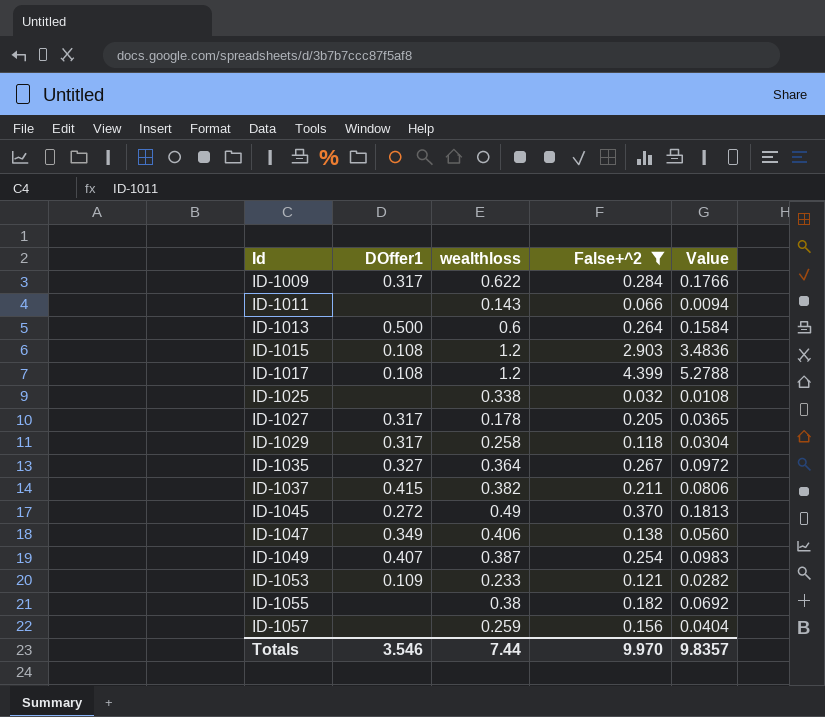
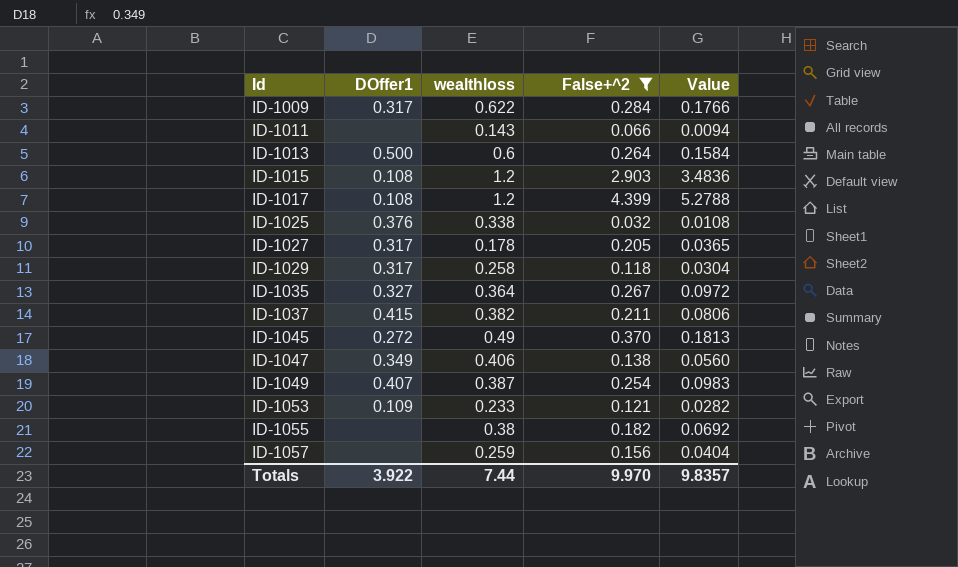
ID-1025 | DOffer1: none -> 0.376
Totals | DOffer1: 3.546 -> 3.922

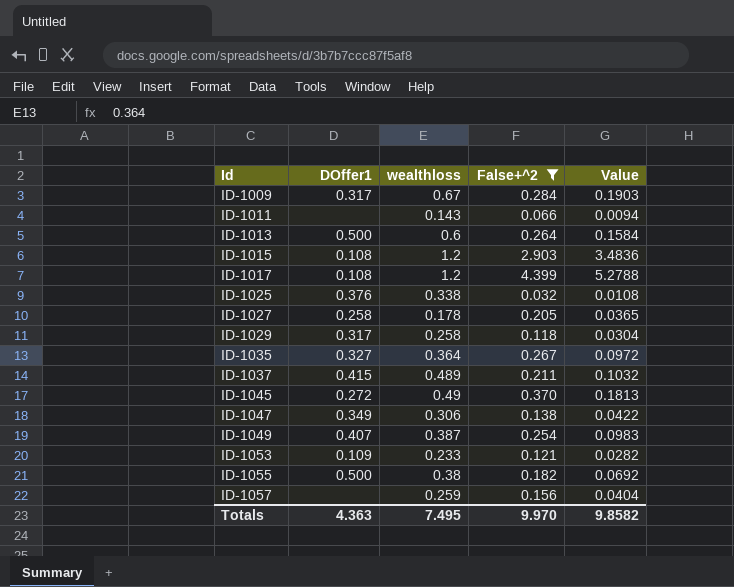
ID-1009 | wealthloss: 0.622 -> 0.67
ID-1009 | Value: 0.1766 -> 0.1903
ID-1027 | DOffer1: 0.317 -> 0.258
ID-1037 | wealthloss: 0.382 -> 0.489
ID-1037 | Value: 0.0806 -> 0.1032
ID-1047 | wealthloss: 0.406 -> 0.306
ID-1047 | Value: 0.0560 -> 0.0422
ID-1055 | DOffer1: none -> 0.500
Totals | DOffer1: 3.922 -> 4.363
Totals | wealthloss: 7.44 -> 7.495
Totals | Value: 9.8357 -> 9.8582

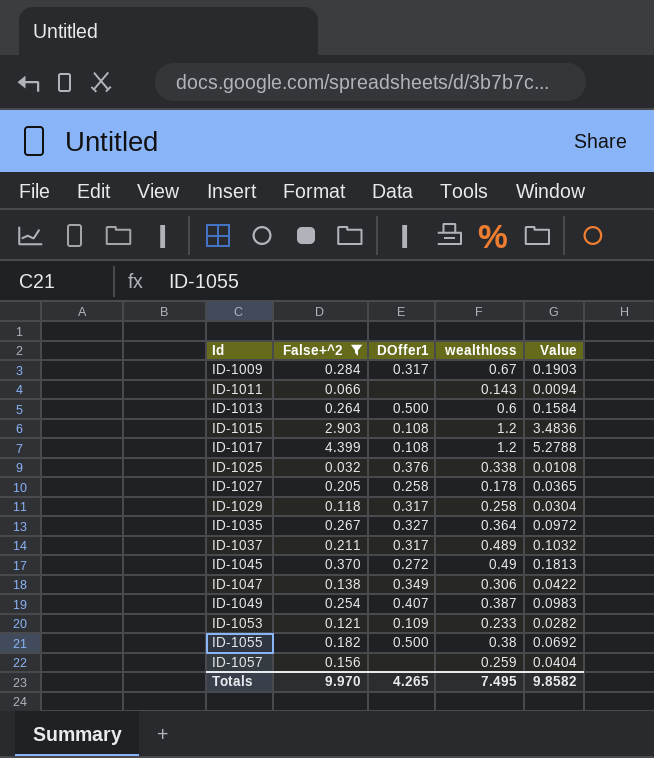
column False+^2 | position: 4 -> 2
ID-1037 | DOffer1: 0.415 -> 0.317
Totals | DOffer1: 4.363 -> 4.265

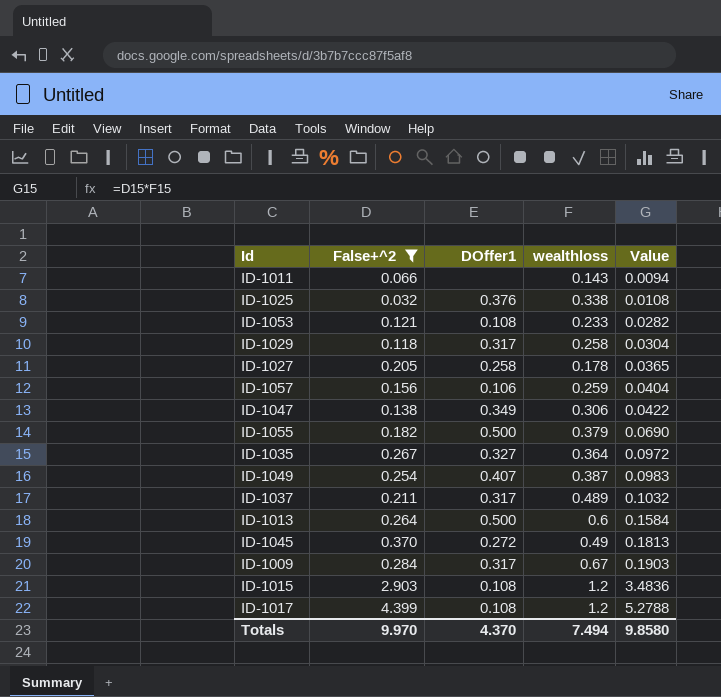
row order: Id ascending -> Value ascending
ID-1053 | DOffer1: 0.109 -> 0.108
ID-1057 | DOffer1: none -> 0.106
ID-1055 | wealthloss: 0.38 -> 0.379
ID-1055 | Value: 0.0692 -> 0.0690
Totals | DOffer1: 4.265 -> 4.370
Totals | wealthloss: 7.495 -> 7.494
Totals | Value: 9.8582 -> 9.8580

